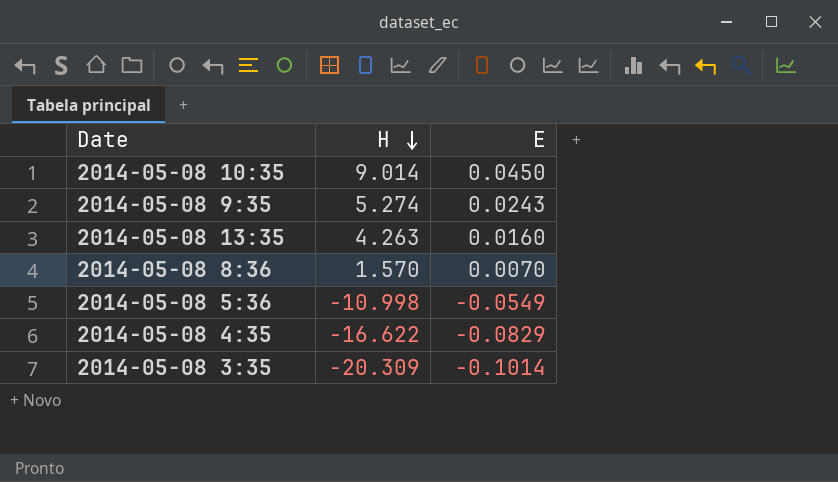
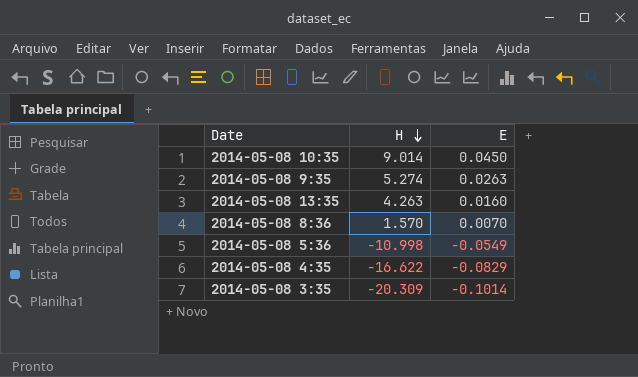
2014-05-08 9:35 | E: 0.0243 -> 0.0263

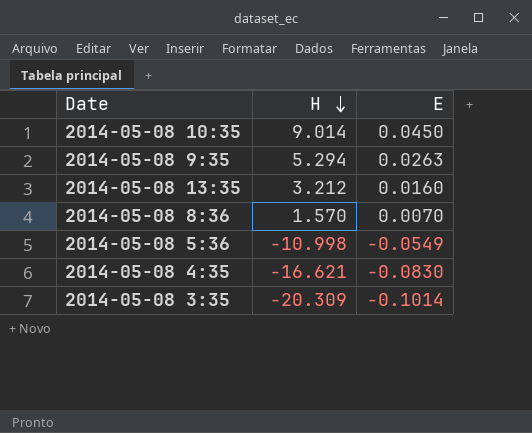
2014-05-08 9:35 | H: 5.274 -> 5.294
2014-05-08 13:35 | H: 4.263 -> 3.212
2014-05-08 4:35 | H: -16.622 -> -16.621
2014-05-08 4:35 | E: -0.0829 -> -0.0830

